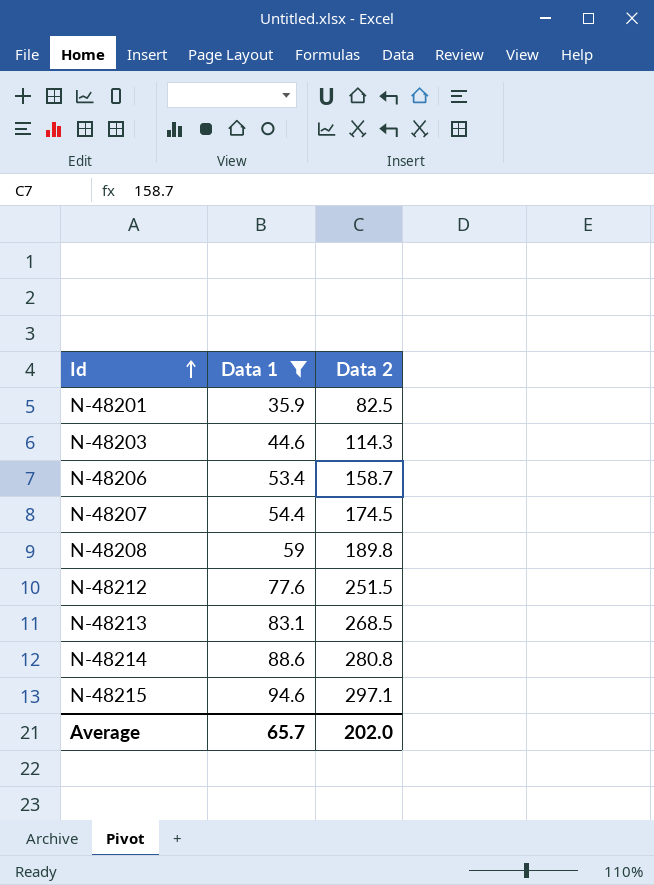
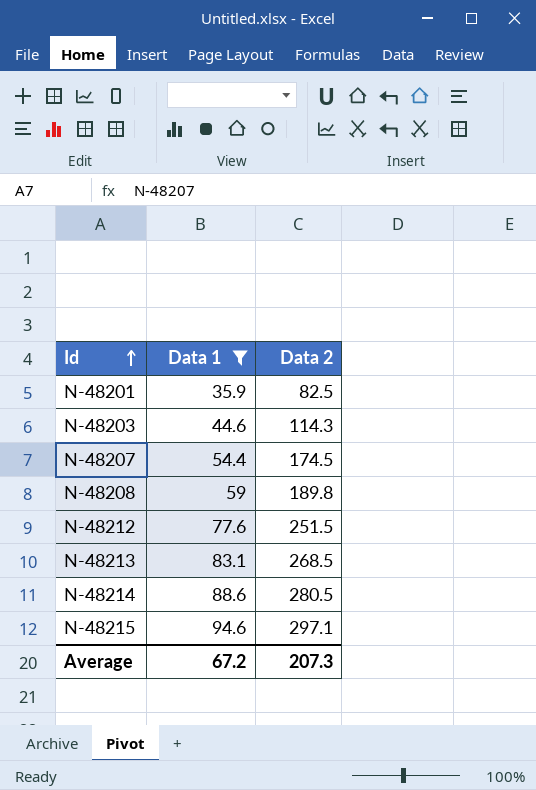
row N-48206: 53.4 | 158.7 -> none
N-48214 | Data 2: 280.8 -> 280.5
Average | Data 1: 65.7 -> 67.2
Average | Data 2: 202.0 -> 207.3

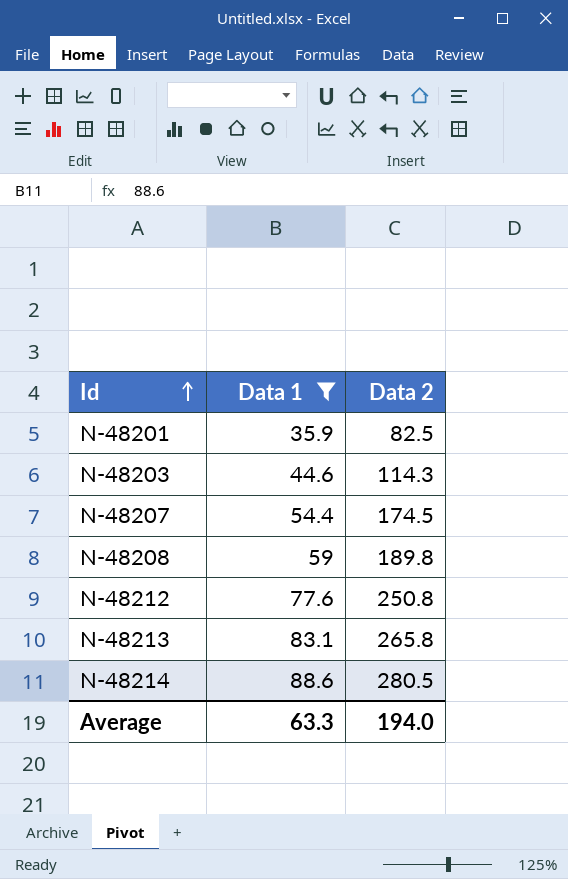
row N-48215: 94.6 | 297.1 -> none
N-48212 | Data 2: 251.5 -> 250.8
N-48213 | Data 2: 268.5 -> 265.8
Average | Data 1: 67.2 -> 63.3
Average | Data 2: 207.3 -> 194.0

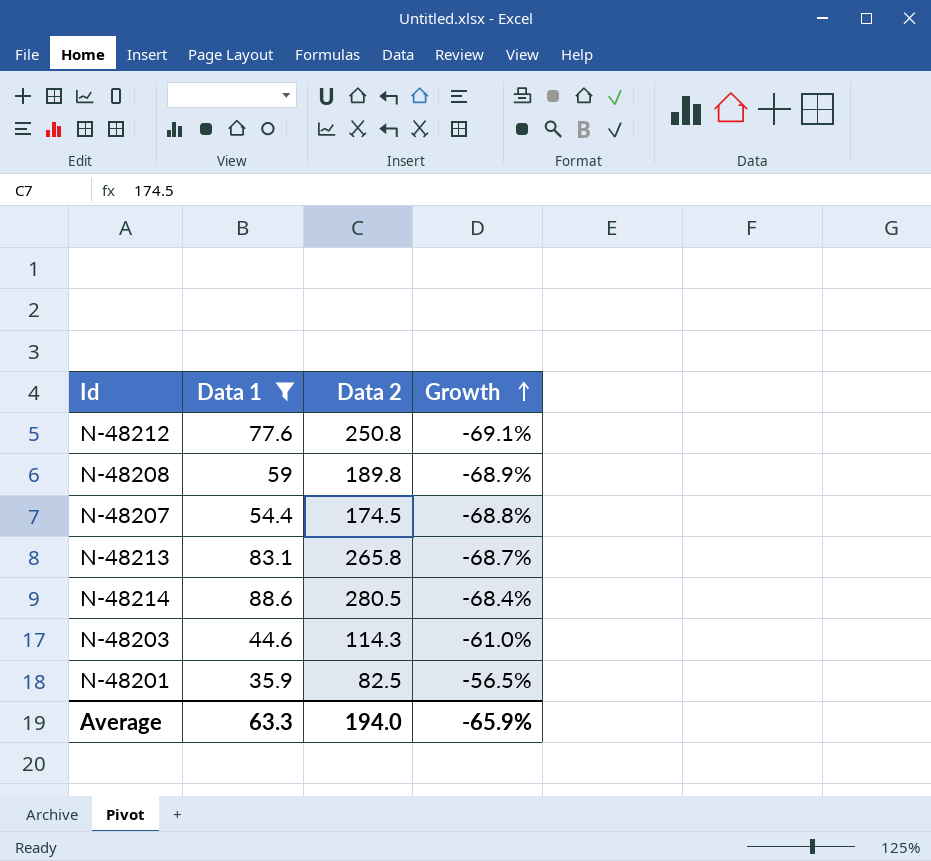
row order: Id ascending -> Growth ascending
column Growth | formula: none -> ([Data 1] - [Data 2]) / [Data 2]

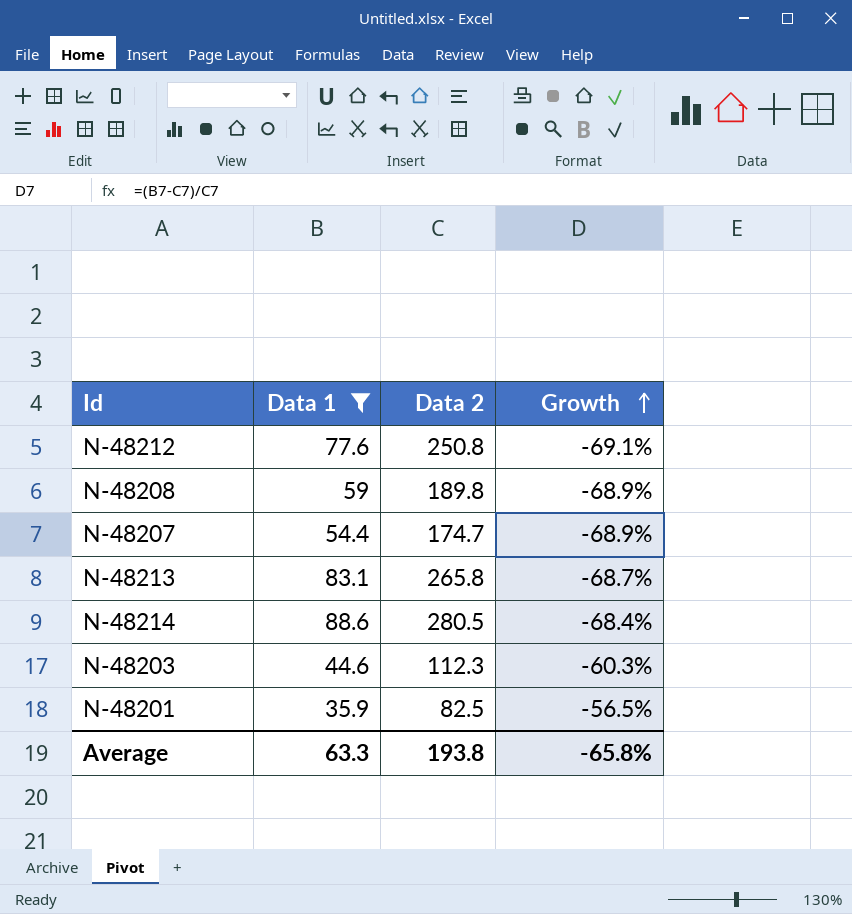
N-48207 | Data 2: 174.5 -> 174.7
N-48207 | Growth: -68.8% -> -68.9%
N-48203 | Data 2: 114.3 -> 112.3
N-48203 | Growth: -61.0% -> -60.3%
Average | Data 2: 194.0 -> 193.8
Average | Growth: -65.9% -> -65.8%

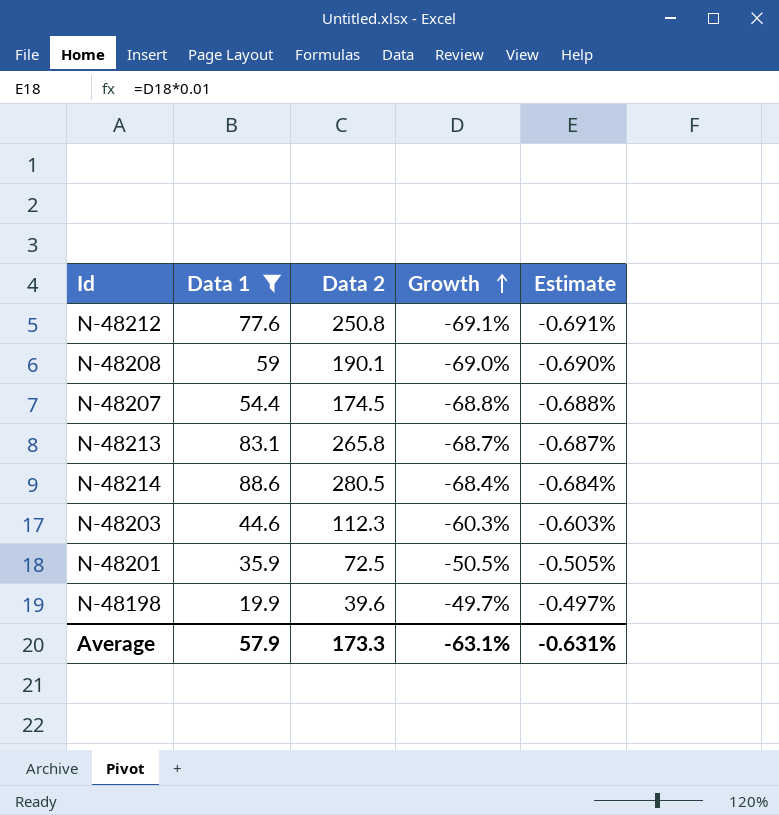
column Estimate | formula: none -> [Growth] * 0.01
N-48208 | Data 2: 189.8 -> 190.1
N-48208 | Growth: -68.9% -> -69.0%
N-48207 | Data 2: 174.7 -> 174.5
N-48207 | Growth: -68.9% -> -68.8%
N-48201 | Data 2: 82.5 -> 72.5
N-48201 | Growth: -56.5% -> -50.5%
row N-48198: none -> 19.9 | 39.6 | -49.7% | -0.497%
Average | Data 1: 63.3 -> 57.9
Average | Data 2: 193.8 -> 173.3
Average | Growth: -65.8% -> -63.1%

